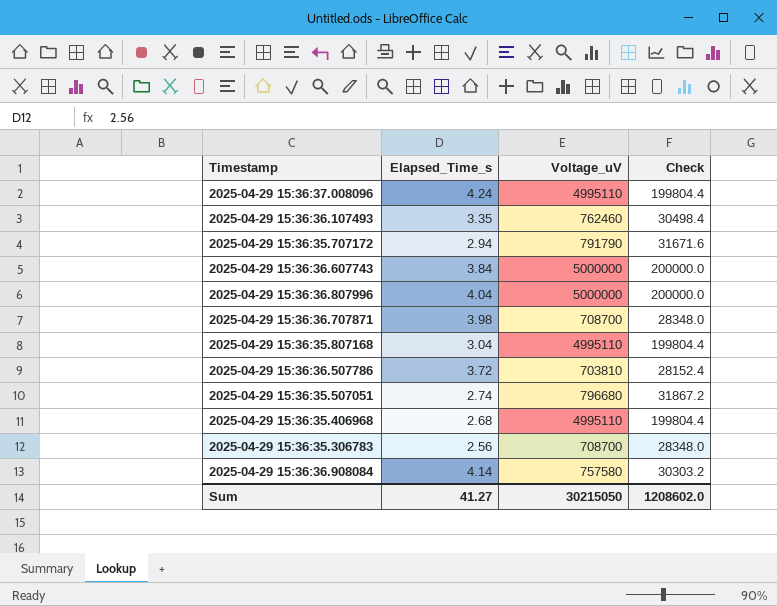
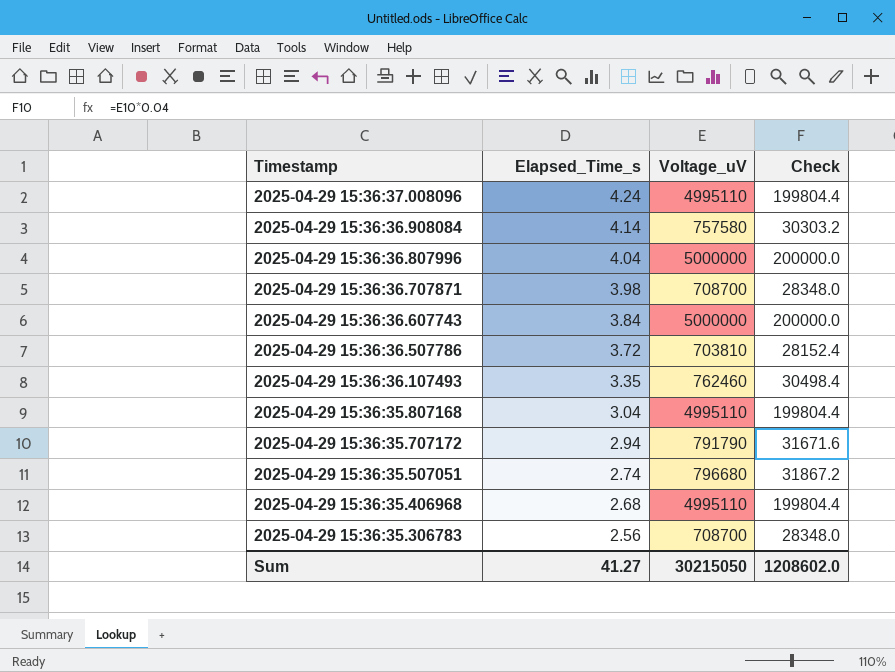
row order: none -> Timestamp descending

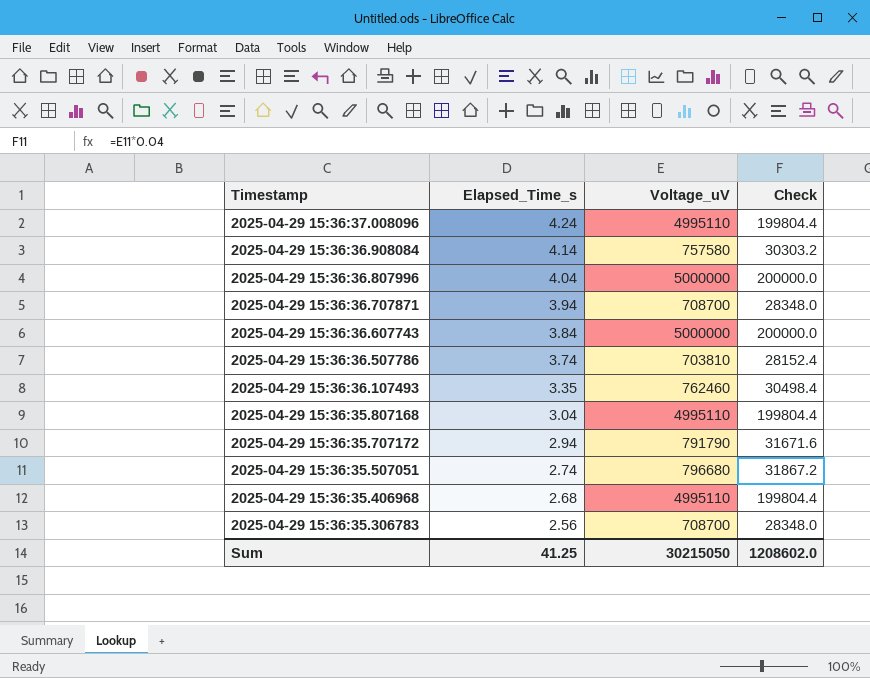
2025-04-29 15:36:36.707871 | Elapsed_Time_s: 3.98 -> 3.94
2025-04-29 15:36:36.507786 | Elapsed_Time_s: 3.72 -> 3.74
Sum | Elapsed_Time_s: 41.27 -> 41.25

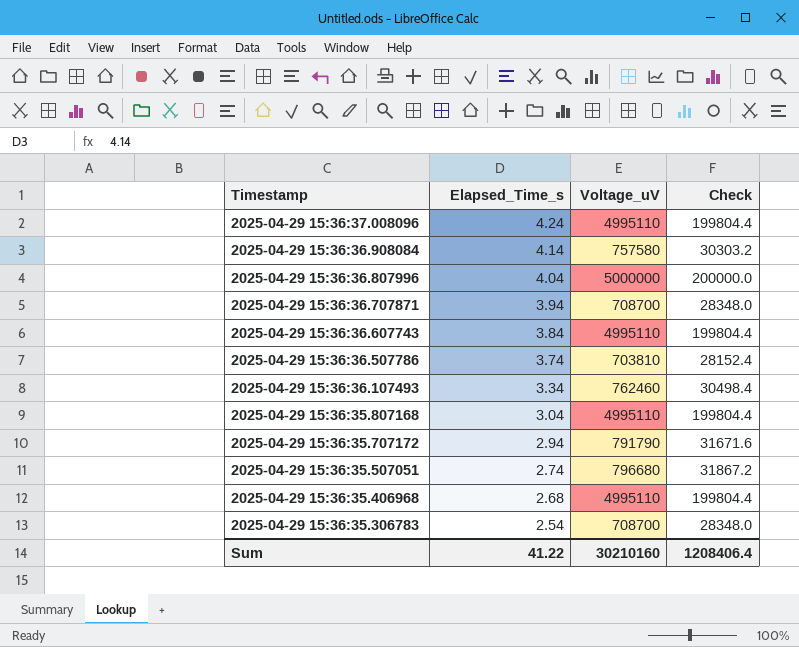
2025-04-29 15:36:36.607743 | Voltage_uV: 5000000 -> 4995110
2025-04-29 15:36:36.607743 | Check: 200000.0 -> 199804.4
2025-04-29 15:36:36.107493 | Elapsed_Time_s: 3.35 -> 3.34
2025-04-29 15:36:35.306783 | Elapsed_Time_s: 2.56 -> 2.54
Sum | Elapsed_Time_s: 41.25 -> 41.22
Sum | Voltage_uV: 30215050 -> 30210160
Sum | Check: 1208602.0 -> 1208406.4

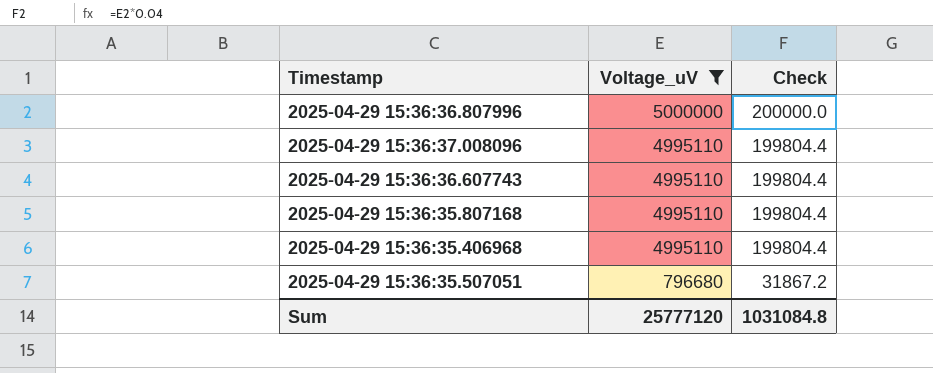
filter: none -> Voltage_uV >= 796680
row order: Timestamp descending -> Voltage_uV descending
column Elapsed_Time_s | position: 2 -> none
Sum | Voltage_uV: 30210160 -> 25777120
Sum | Check: 1208406.4 -> 1031084.8

